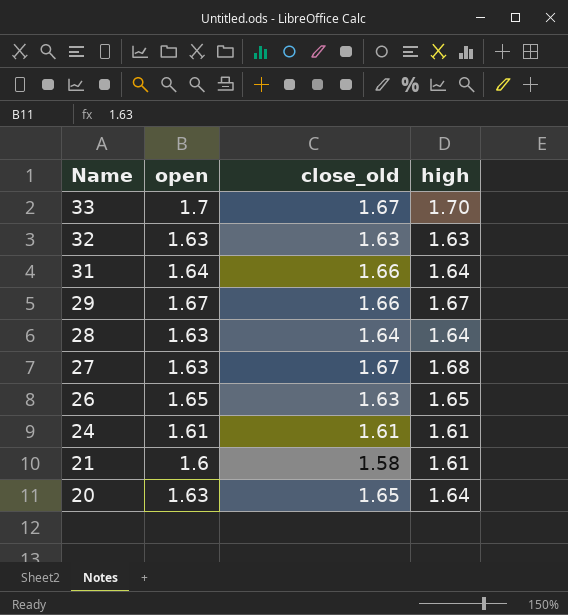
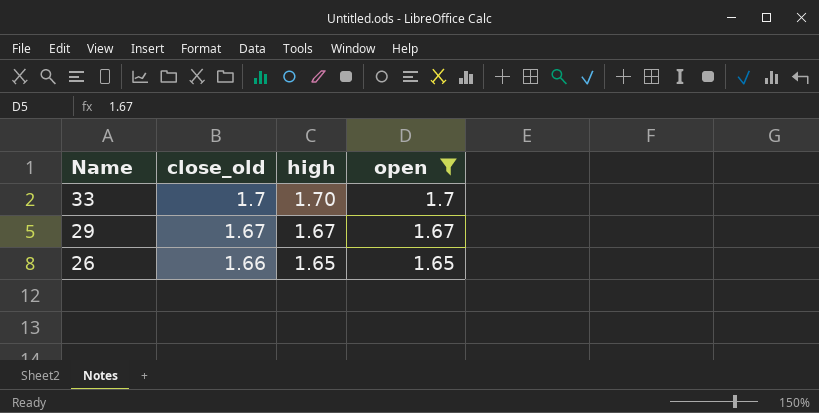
filter: none -> open >= 1.65
column open | position: 2 -> 4
33 | close_old: 1.67 -> 1.7
29 | close_old: 1.66 -> 1.67
26 | close_old: 1.63 -> 1.66

